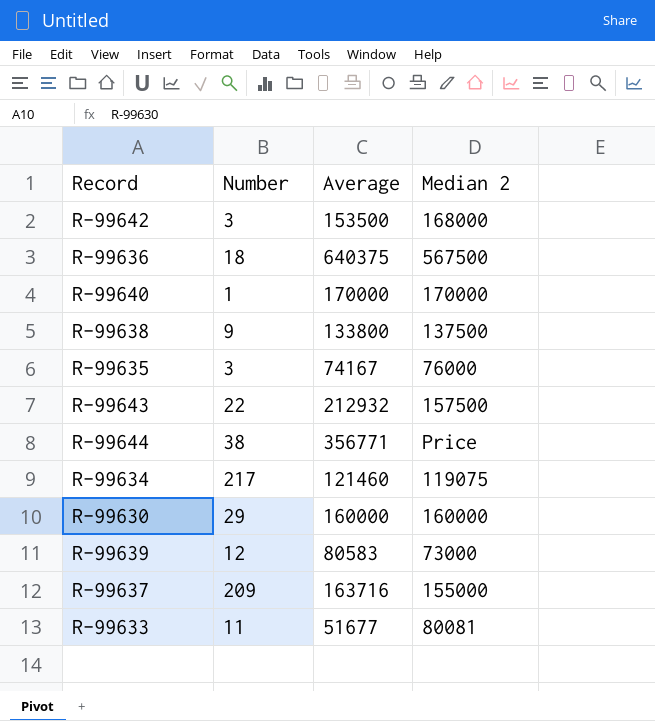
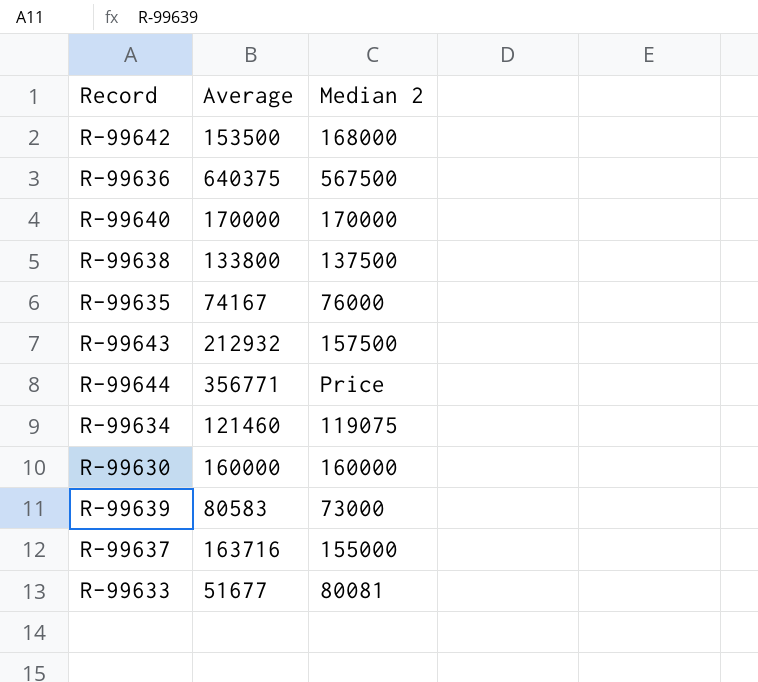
column Number | position: 2 -> none

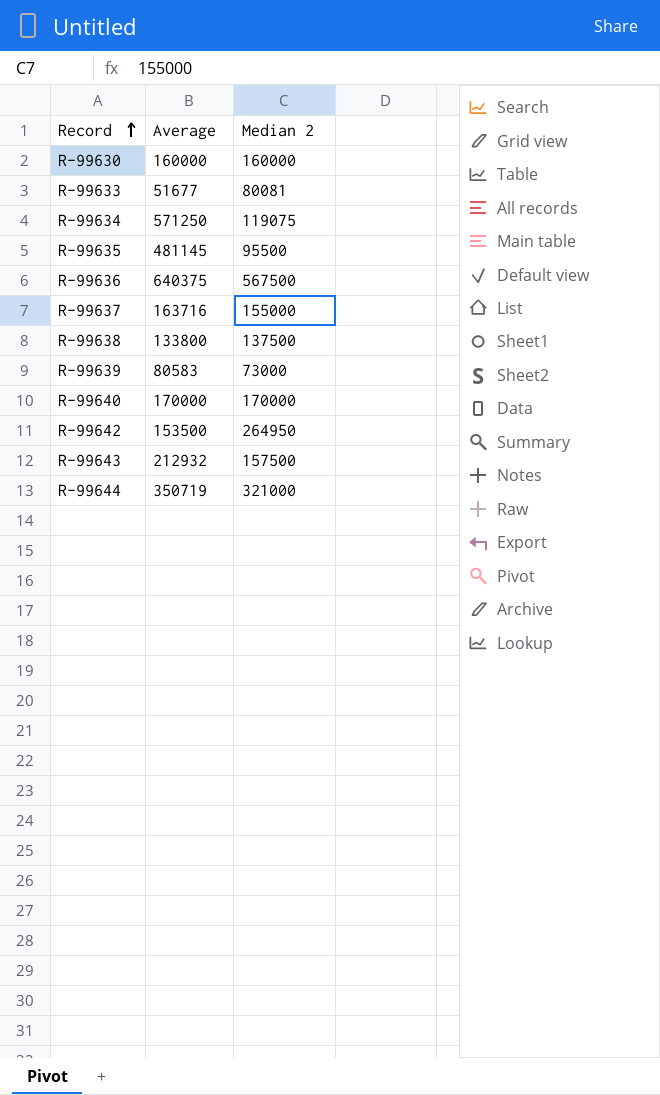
row order: none -> Record ascending
R-99634 | Average: 121460 -> 571250
R-99635 | Average: 74167 -> 481145
R-99635 | Median 2: 76000 -> 95500
R-99642 | Median 2: 168000 -> 264950
R-99644 | Average: 356771 -> 350719
R-99644 | Median 2: Price -> 321000

